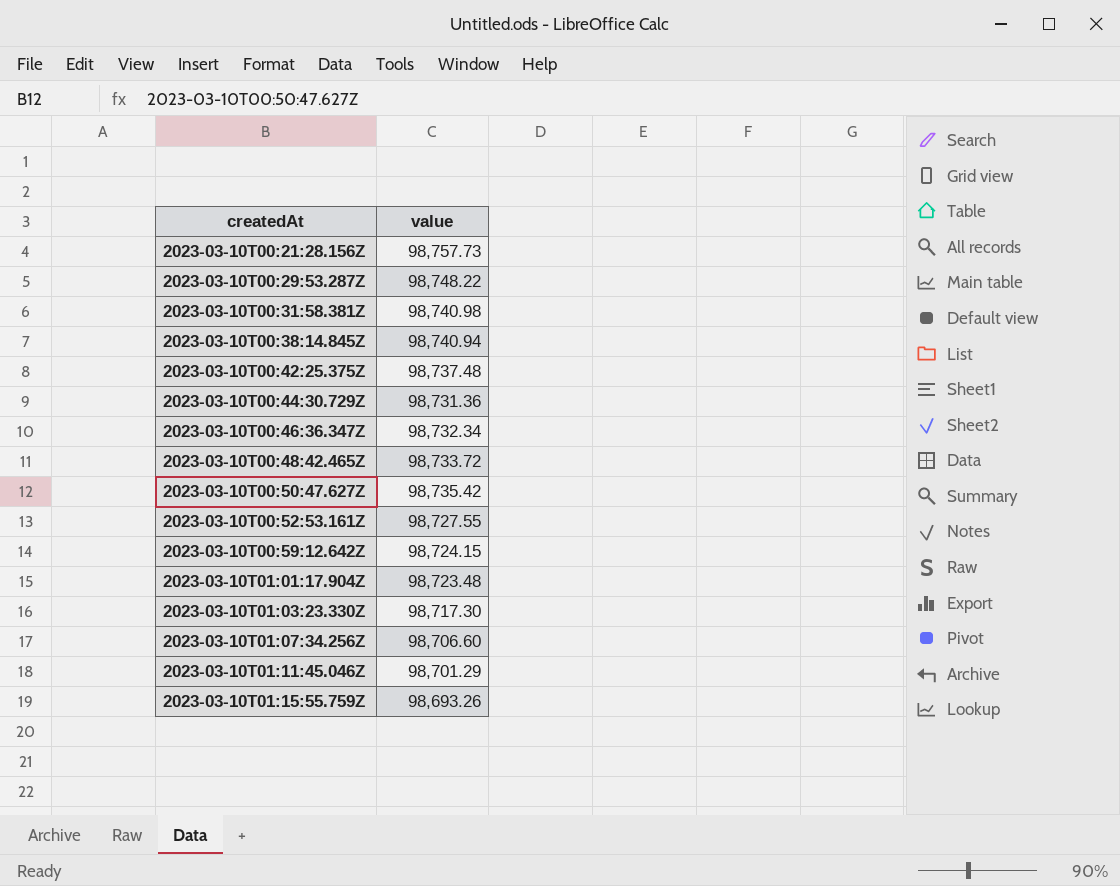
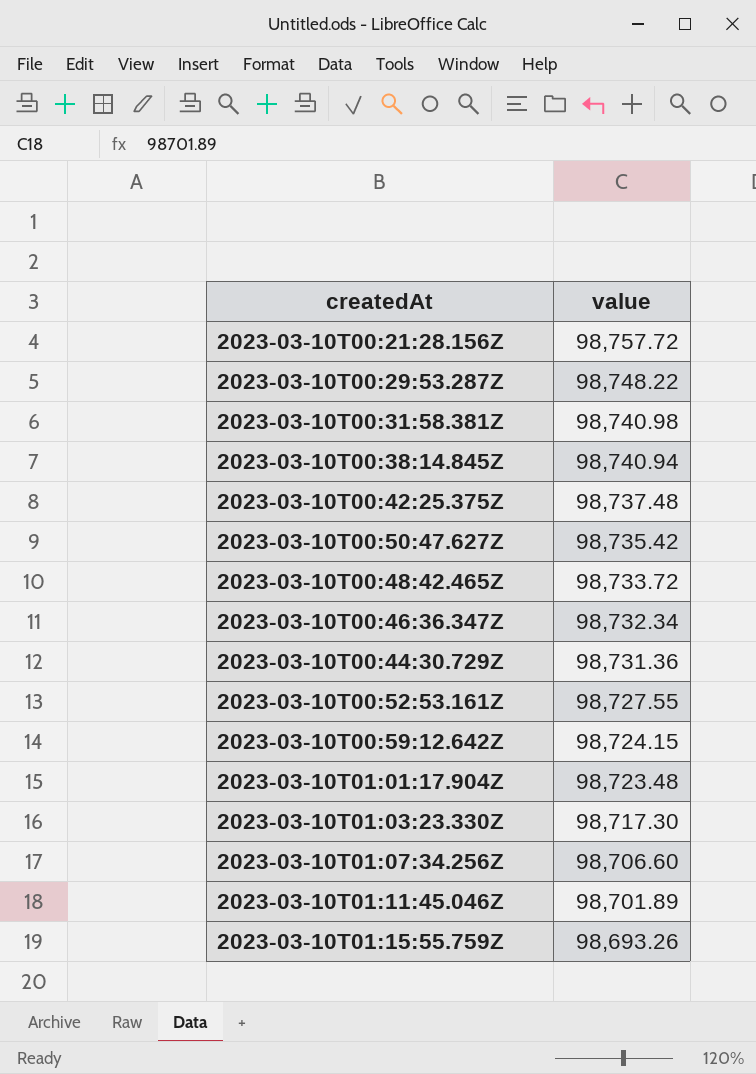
row order: createdAt ascending -> value descending
2023-03-10T00:21:28.156Z | value: 98,757.73 -> 98,757.72
2023-03-10T01:11:45.046Z | value: 98,701.29 -> 98,701.89

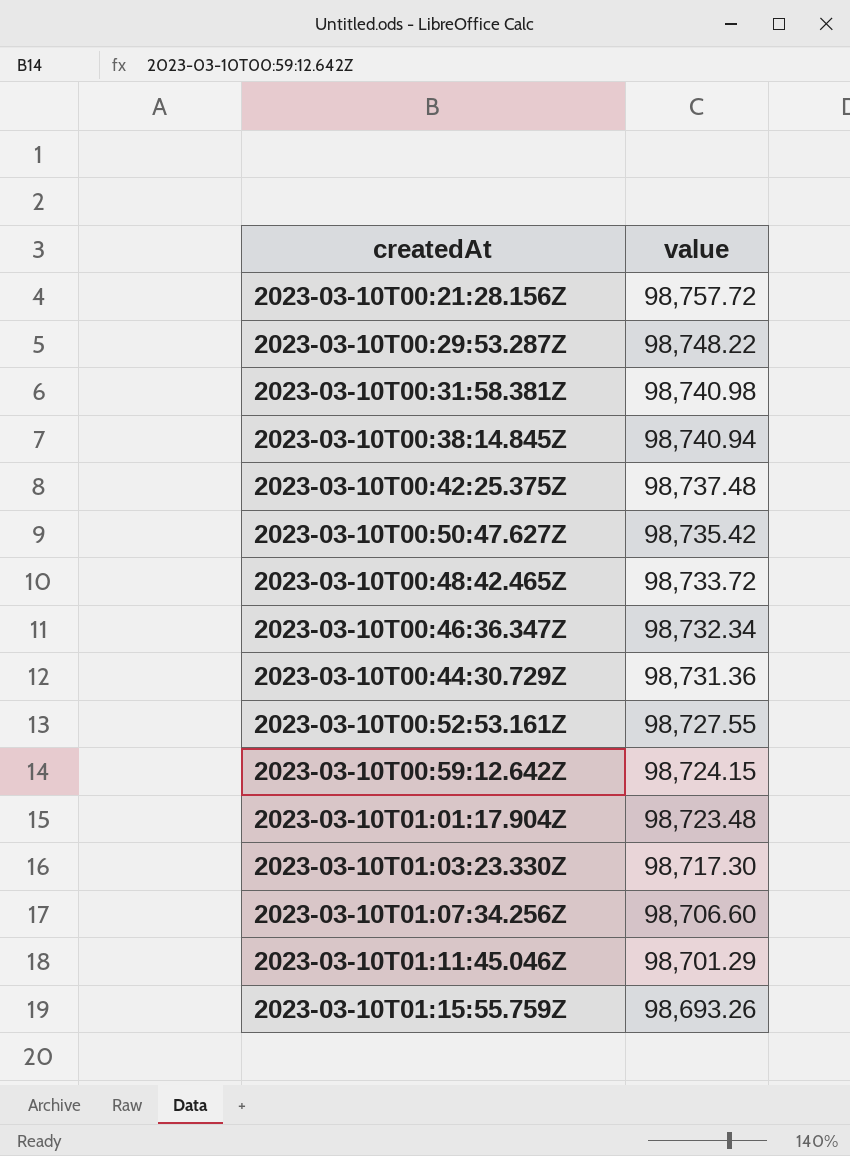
2023-03-10T01:11:45.046Z | value: 98,701.89 -> 98,701.29

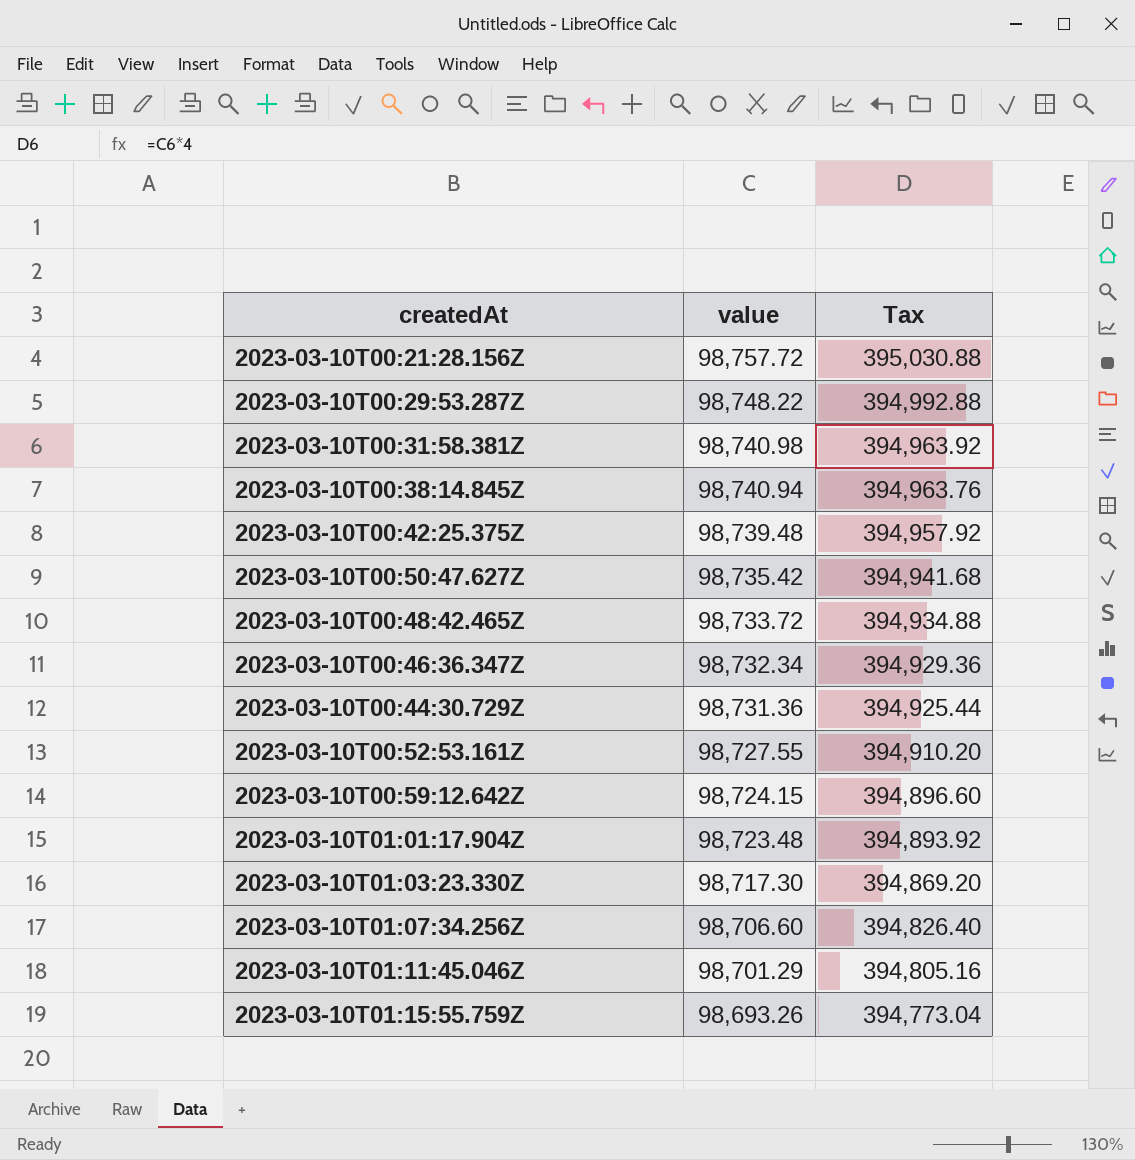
column Tax | formula: none -> [value] * 4
2023-03-10T00:42:25.375Z | value: 98,737.48 -> 98,739.48

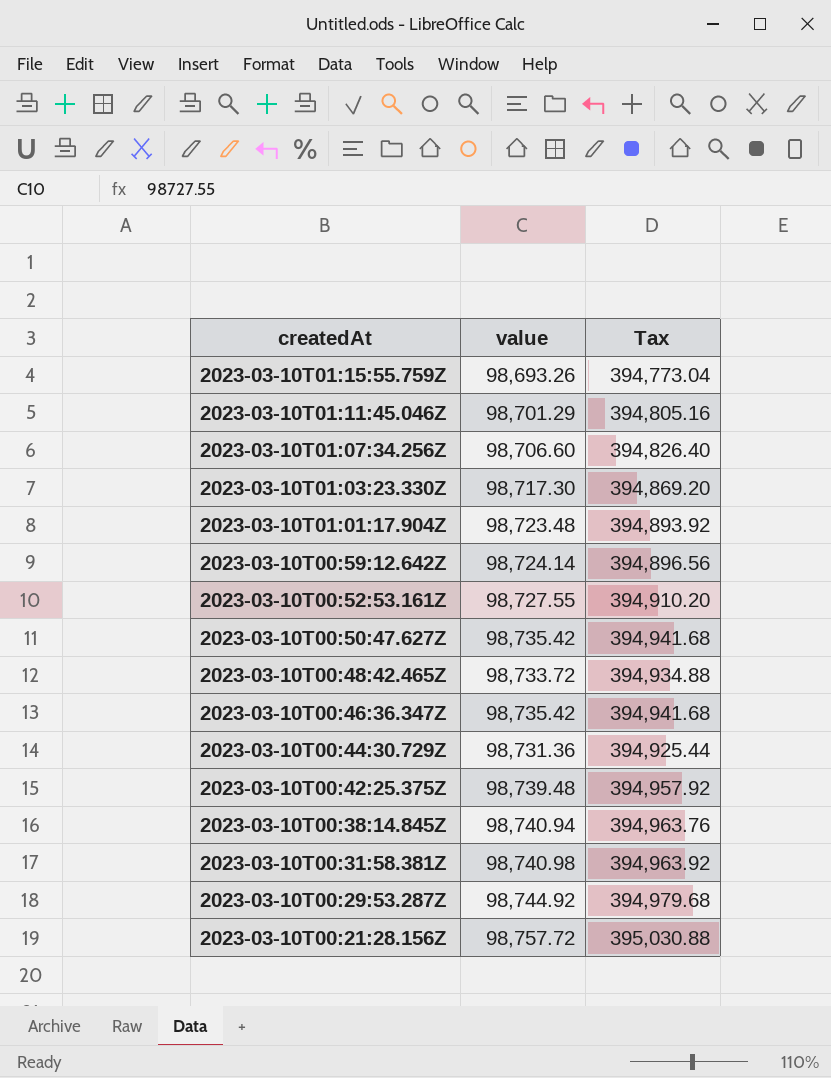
row order: value descending -> createdAt descending
2023-03-10T00:59:12.642Z | value: 98,724.15 -> 98,724.14
2023-03-10T00:59:12.642Z | Tax: 394,896.60 -> 394,896.56
2023-03-10T00:46:36.347Z | value: 98,732.34 -> 98,735.42
2023-03-10T00:46:36.347Z | Tax: 394,929.36 -> 394,941.68
2023-03-10T00:29:53.287Z | value: 98,748.22 -> 98,744.92
2023-03-10T00:29:53.287Z | Tax: 394,992.88 -> 394,979.68

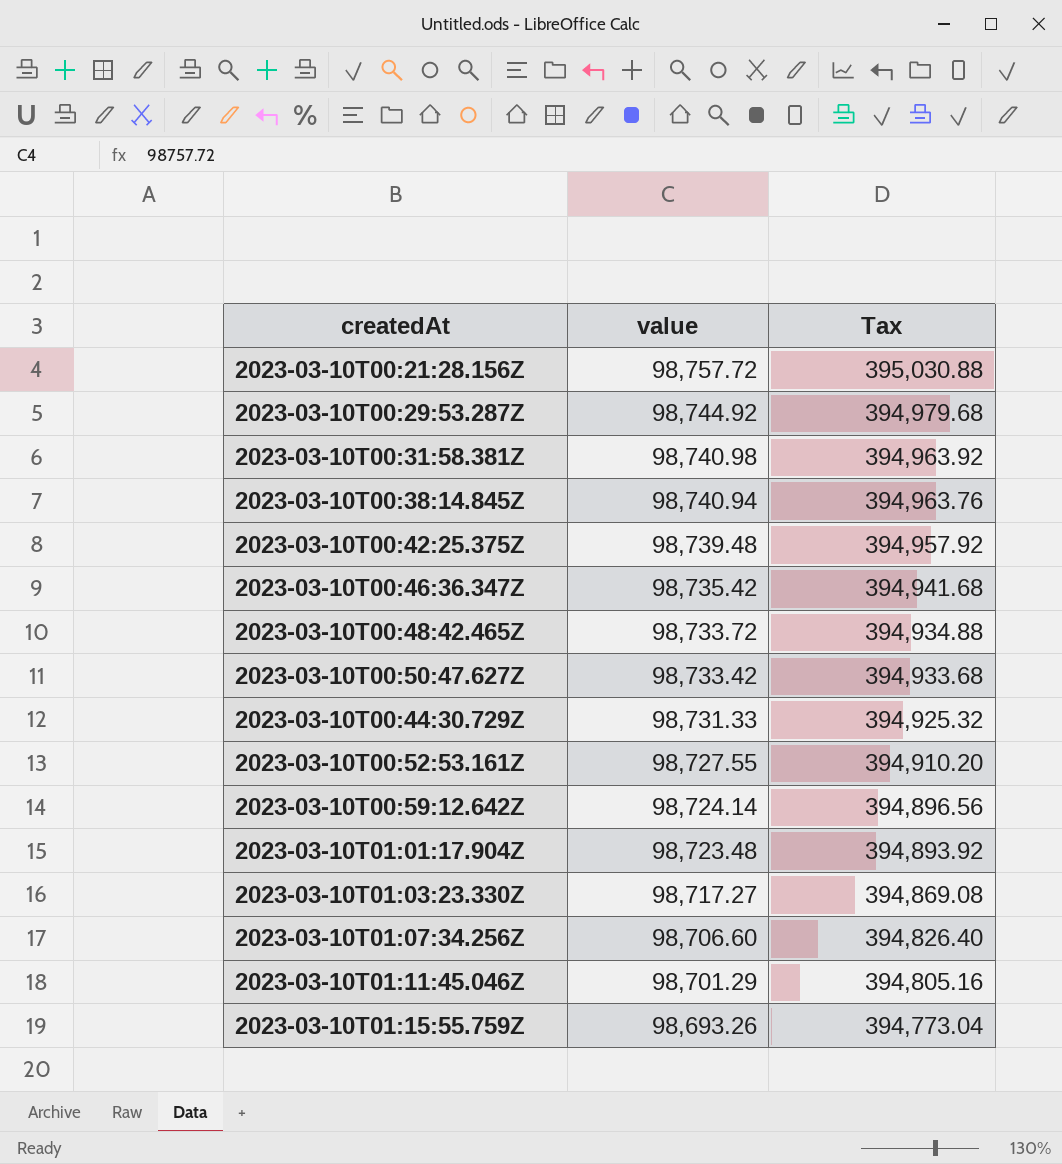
row order: createdAt descending -> value descending
2023-03-10T00:50:47.627Z | value: 98,735.42 -> 98,733.42
2023-03-10T00:50:47.627Z | Tax: 394,941.68 -> 394,933.68
2023-03-10T00:44:30.729Z | value: 98,731.36 -> 98,731.33
2023-03-10T00:44:30.729Z | Tax: 394,925.44 -> 394,925.32
2023-03-10T01:03:23.330Z | value: 98,717.30 -> 98,717.27
2023-03-10T01:03:23.330Z | Tax: 394,869.20 -> 394,869.08

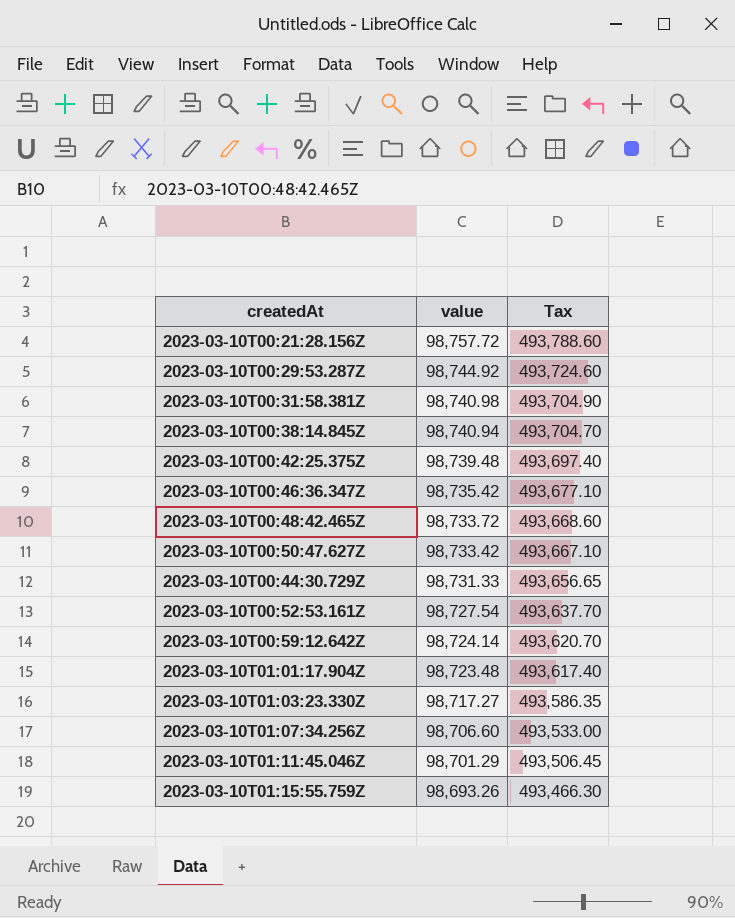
column Tax | formula: [value] * 4 -> [value] * 5
2023-03-10T00:52:53.161Z | value: 98,727.55 -> 98,727.54

